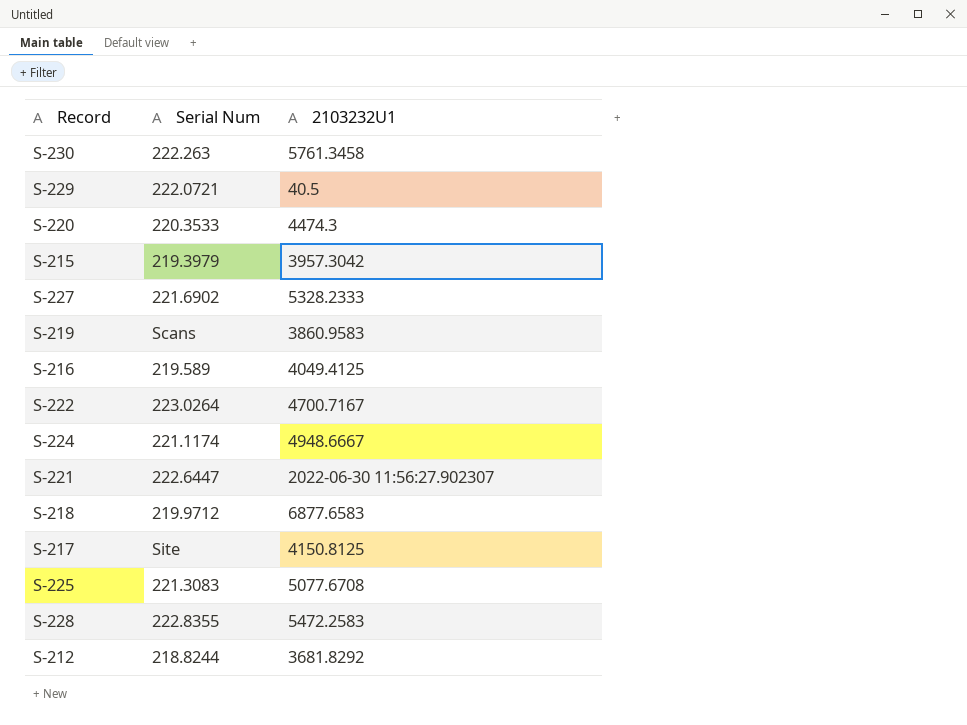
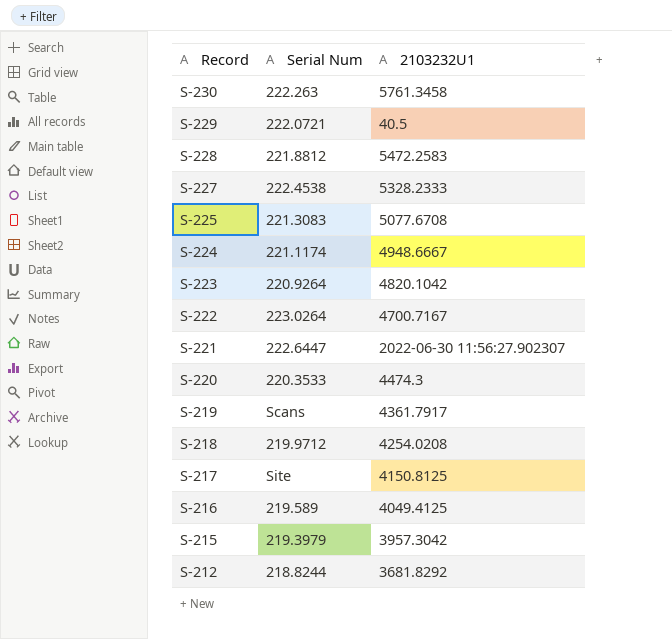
row order: none -> Record descending
S-228 | Serial Num: 222.8355 -> 221.8812
S-227 | Serial Num: 221.6902 -> 222.4538
row S-223: none -> 220.9264 | 4820.1042
S-219 | 2103232U1: 3860.9583 -> 4361.7917
S-218 | 2103232U1: 6877.6583 -> 4254.0208

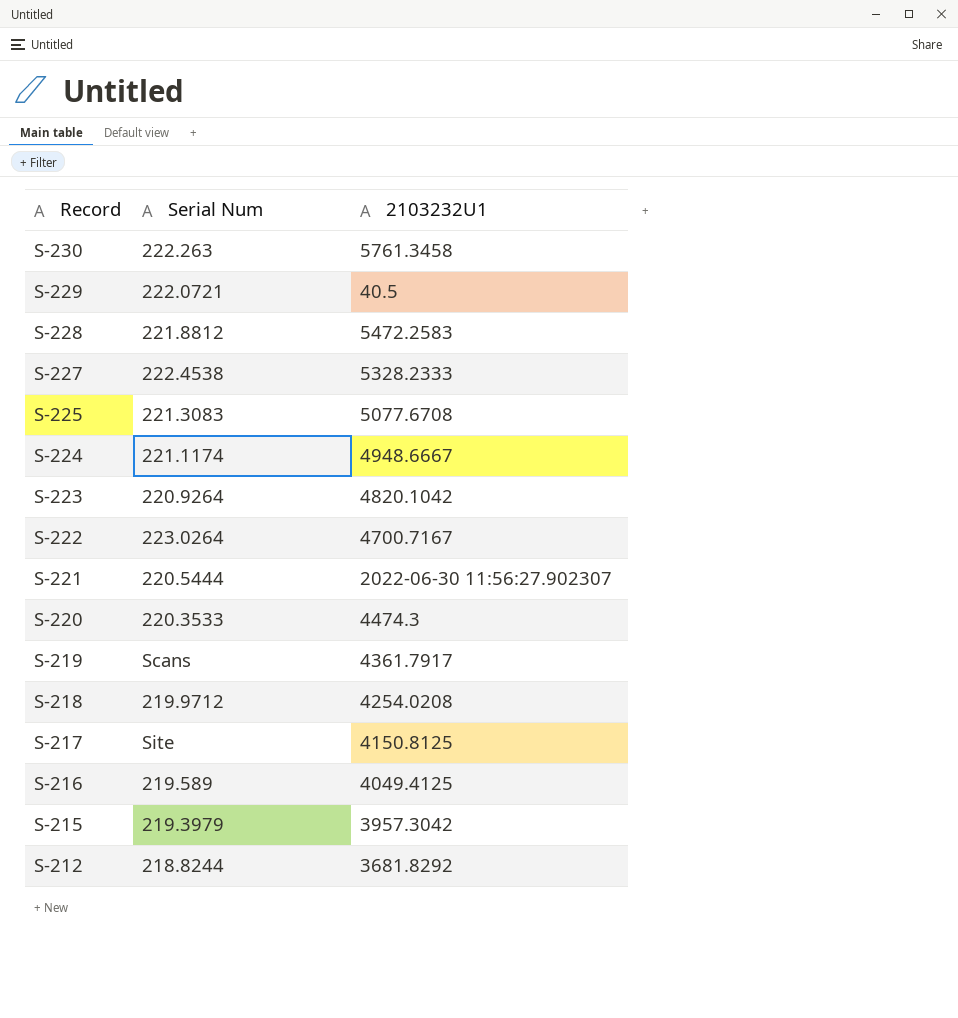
S-221 | Serial Num: 222.6447 -> 220.5444

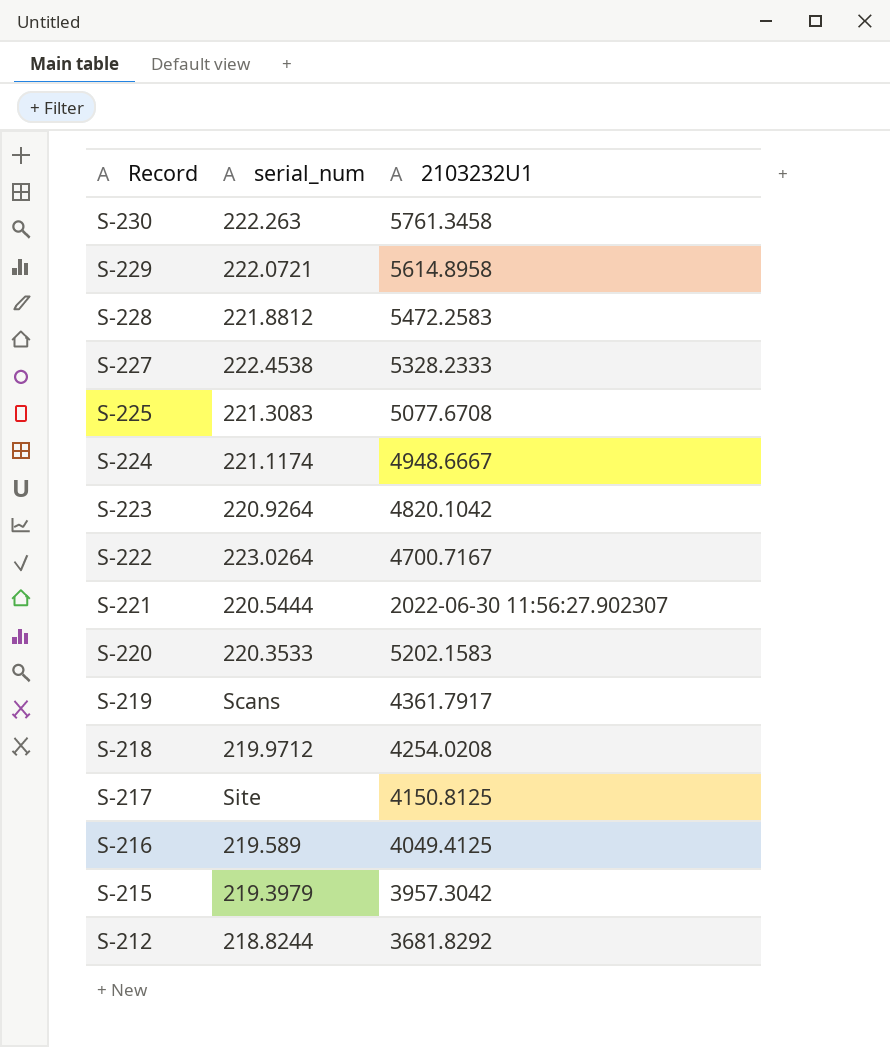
column name: Serial Num -> serial_num
S-229 | 2103232U1: 40.5 -> 5614.8958
S-220 | 2103232U1: 4474.3 -> 5202.1583

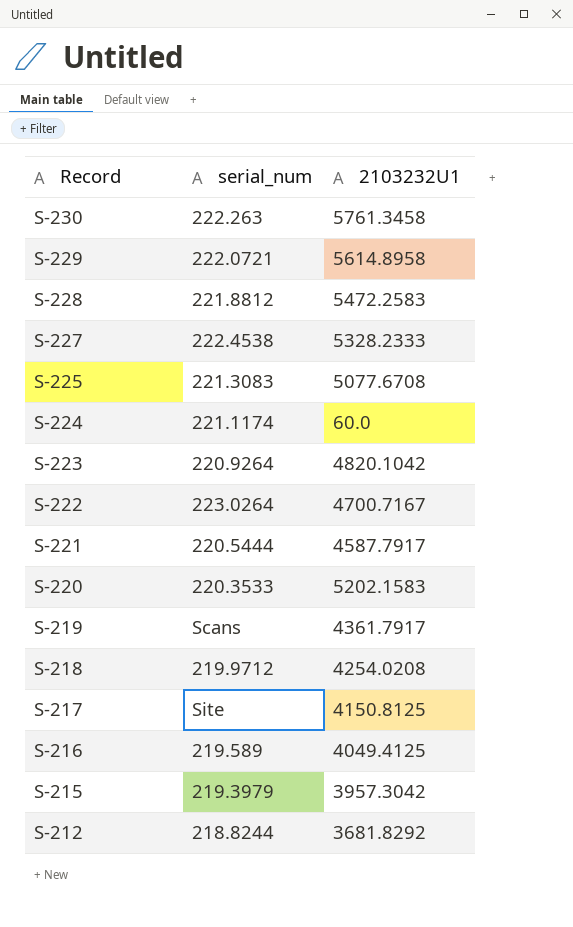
S-224 | 2103232U1: 4948.6667 -> 60.0
S-221 | 2103232U1: 2022-06-30 11:56:27.902307 -> 4587.7917

